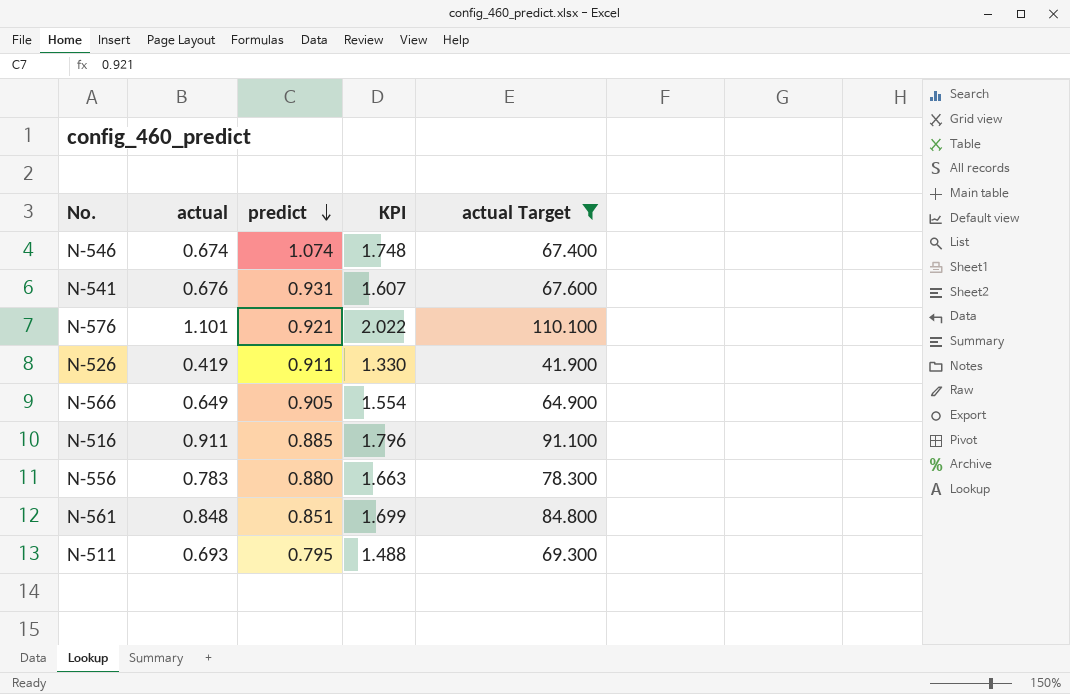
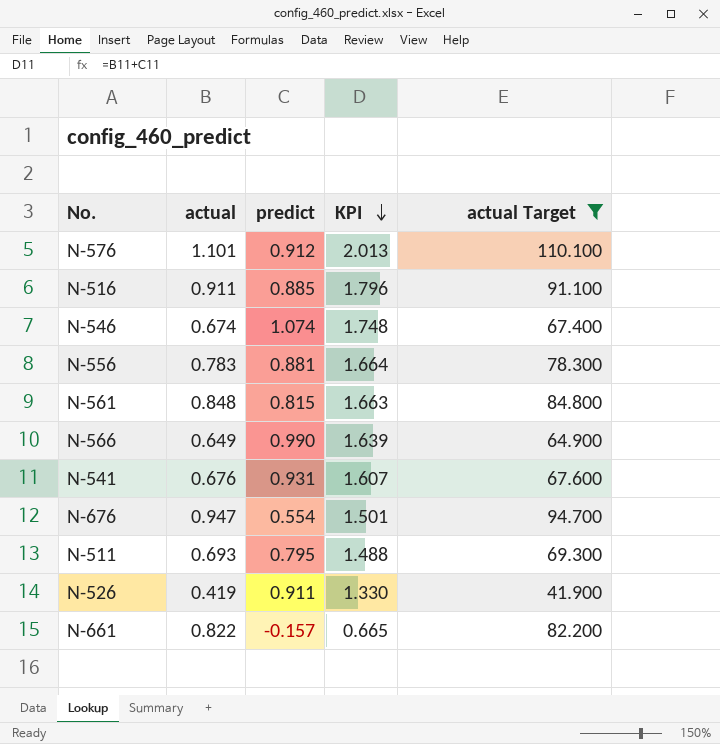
row order: predict descending -> KPI descending
N-576 | predict: 0.921 -> 0.912
N-576 | KPI: 2.022 -> 2.013
N-556 | predict: 0.880 -> 0.881
N-556 | KPI: 1.663 -> 1.664
N-561 | predict: 0.851 -> 0.815
N-561 | KPI: 1.699 -> 1.663
N-566 | predict: 0.905 -> 0.990
N-566 | KPI: 1.554 -> 1.639
row N-676: none -> 0.947 | 0.554 | 1.501 | 94.700
row N-661: none -> 0.822 | -0.157 | 0.665 | 82.200

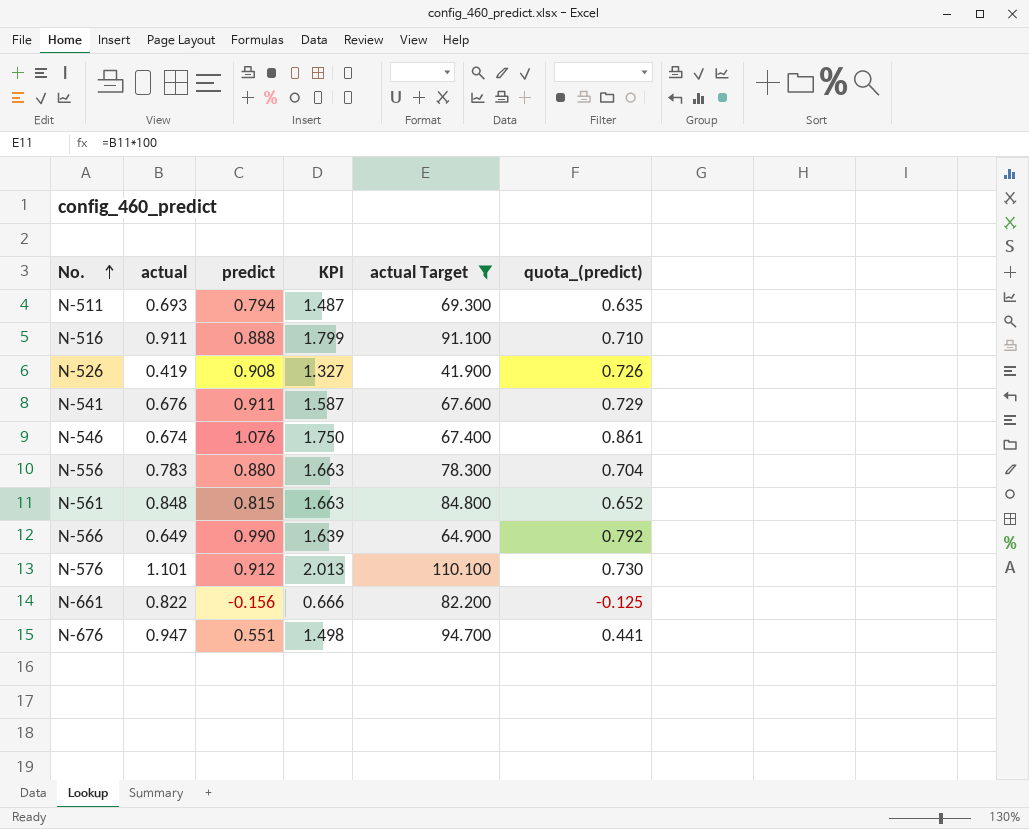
row order: KPI descending -> No. ascending
column quota_(predict) | formula: none -> [predict] * 0.8
N-511 | predict: 0.795 -> 0.794
N-511 | KPI: 1.488 -> 1.487
N-516 | predict: 0.885 -> 0.888
N-516 | KPI: 1.796 -> 1.799
N-526 | predict: 0.911 -> 0.908
N-526 | KPI: 1.330 -> 1.327
N-541 | predict: 0.931 -> 0.911
N-541 | KPI: 1.607 -> 1.587
N-546 | predict: 1.074 -> 1.076
N-546 | KPI: 1.748 -> 1.750
N-556 | predict: 0.881 -> 0.880
N-556 | KPI: 1.664 -> 1.663
N-661 | predict: -0.157 -> -0.156
N-661 | KPI: 0.665 -> 0.666
N-676 | predict: 0.554 -> 0.551
N-676 | KPI: 1.501 -> 1.498

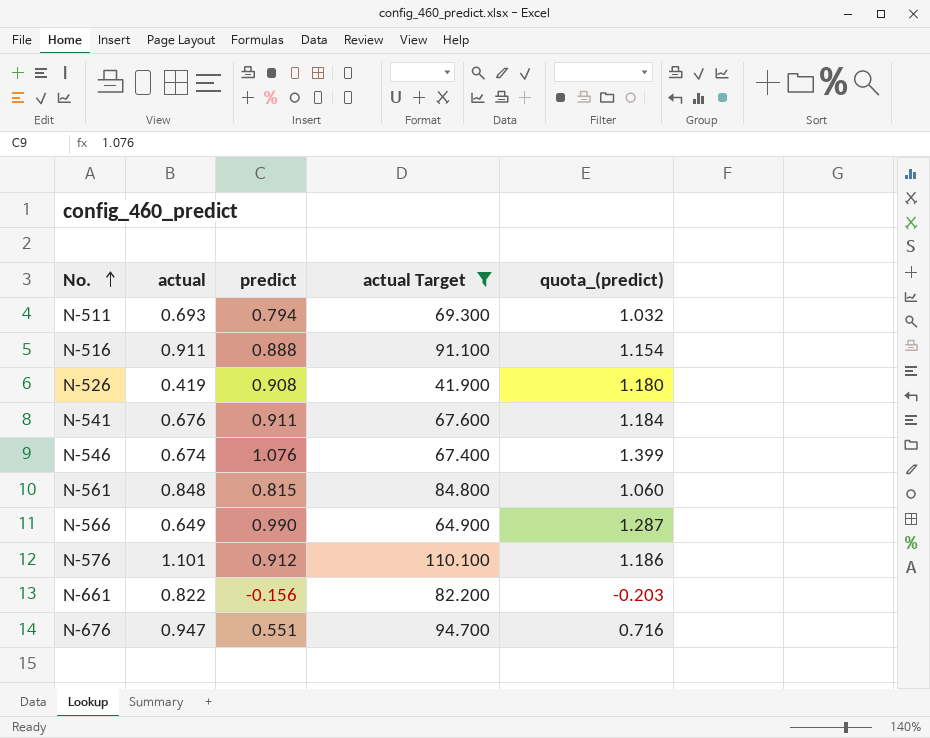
column KPI | formula: [actual] + [predict] -> none
column quota_(predict) | formula: [predict] * 0.8 -> [predict] * 1.3
row N-556: 0.783 | 0.880 | 1.663 | 78.300 | 0.704 -> none

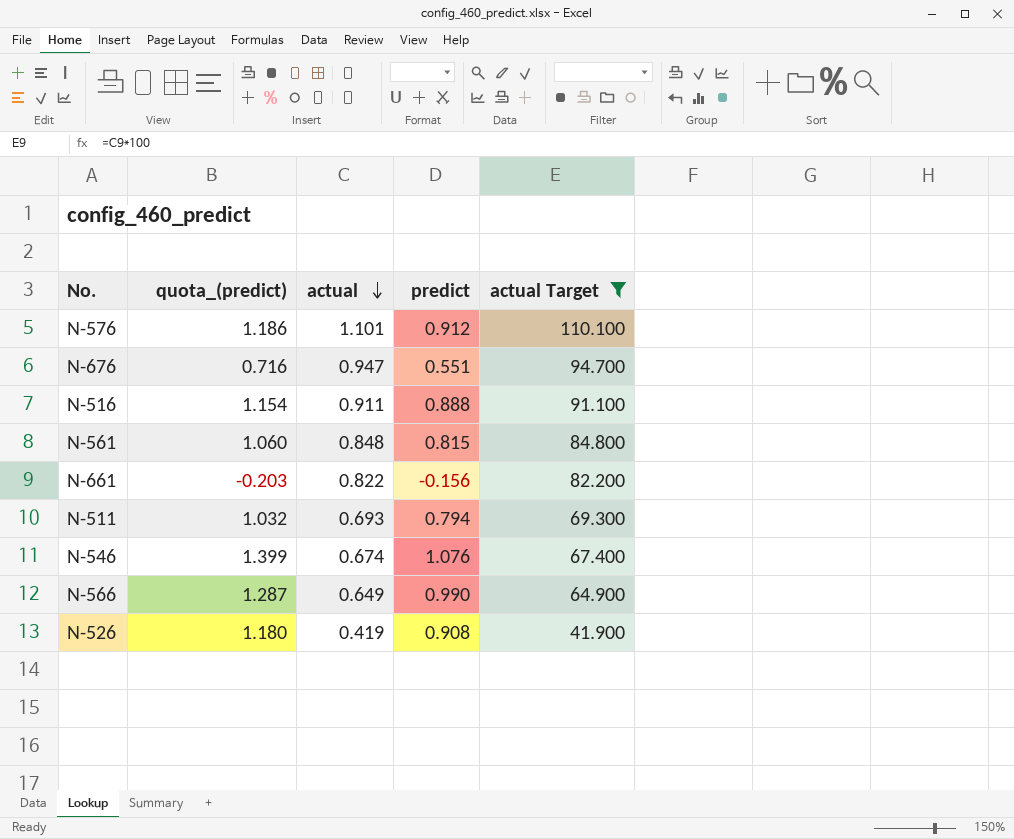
row order: No. ascending -> actual descending
column quota_(predict) | position: 5 -> 2
row N-541: 0.676 | 0.911 | 67.600 | 1.184 -> none

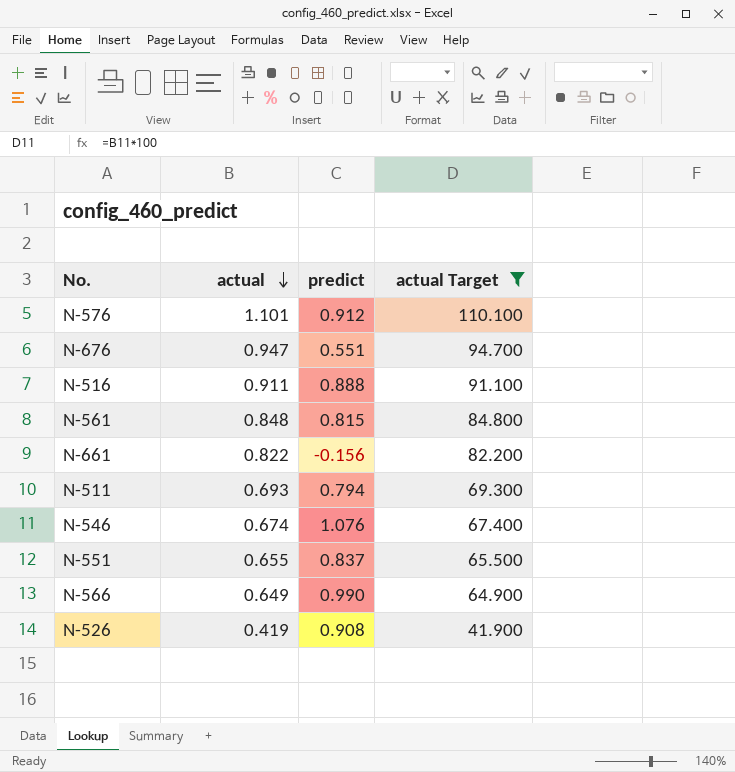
column quota_(predict) | formula: [predict] * 1.3 -> none
row N-551: none -> 0.655 | 0.837 | 65.500

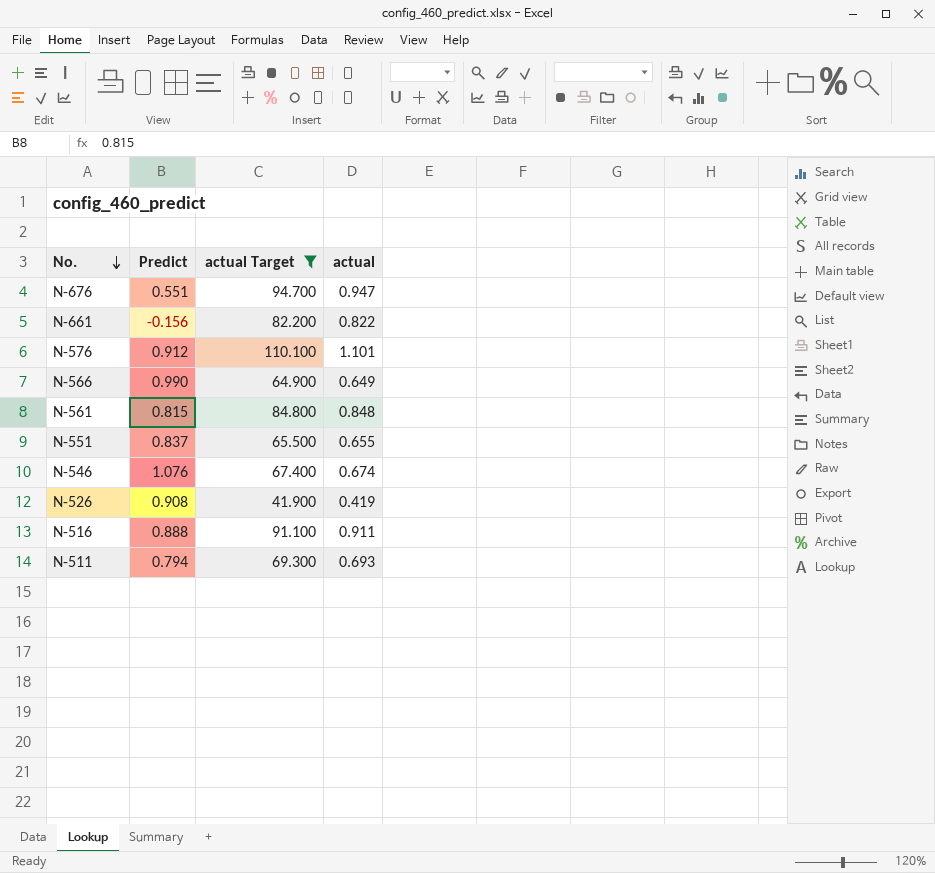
row order: actual descending -> No. descending
column name: predict -> Predict
column actual | position: 2 -> 4

